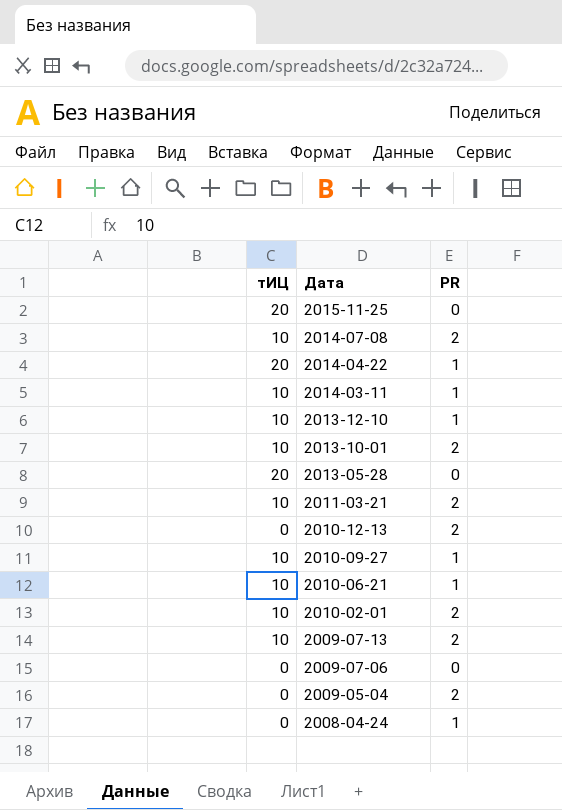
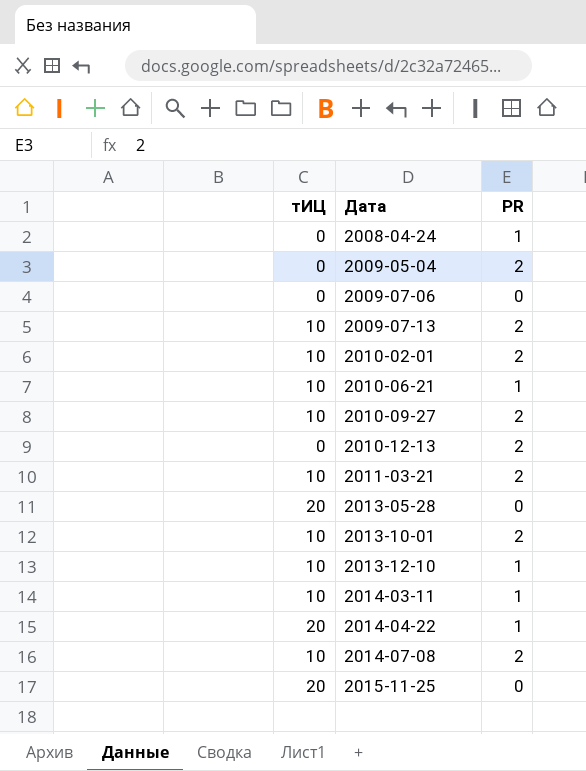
row order: Дата descending -> Дата ascending
2010-09-27 | PR: 1 -> 2

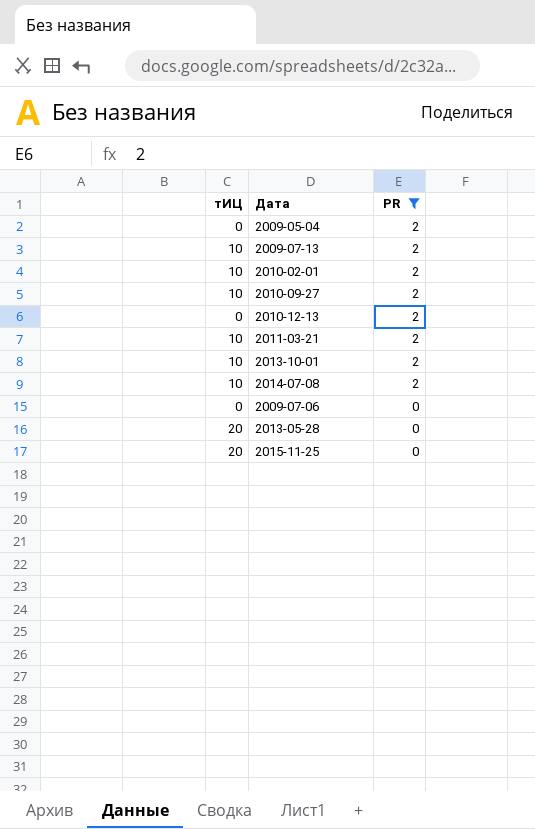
filter: none -> PR != 1
row order: Дата ascending -> PR descending

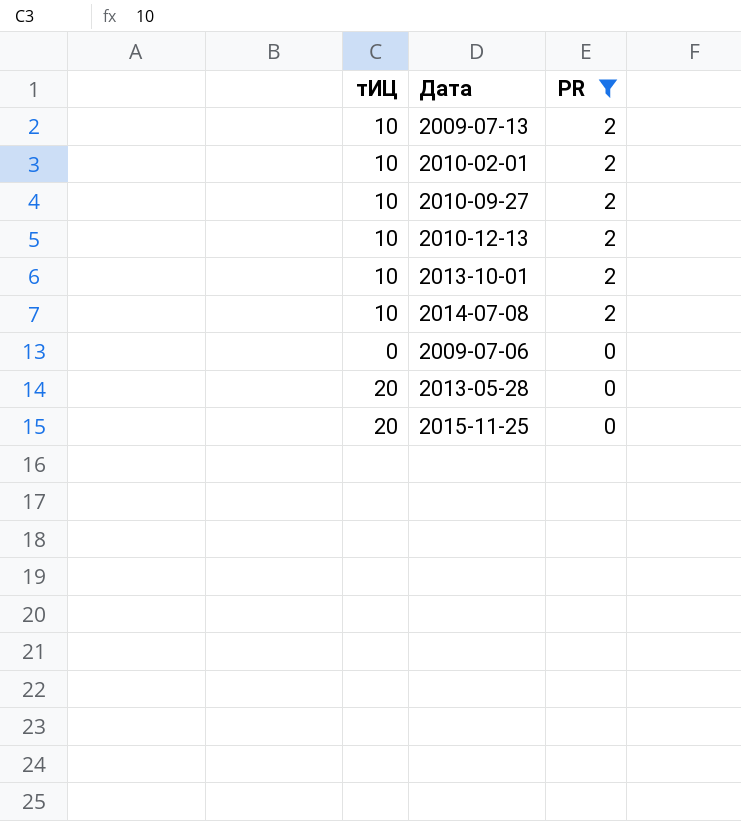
row 2009-05-04: 0 | 2 -> none
row 2011-03-21: 10 | 2 -> none
2010-12-13 | тИЦ: 0 -> 10

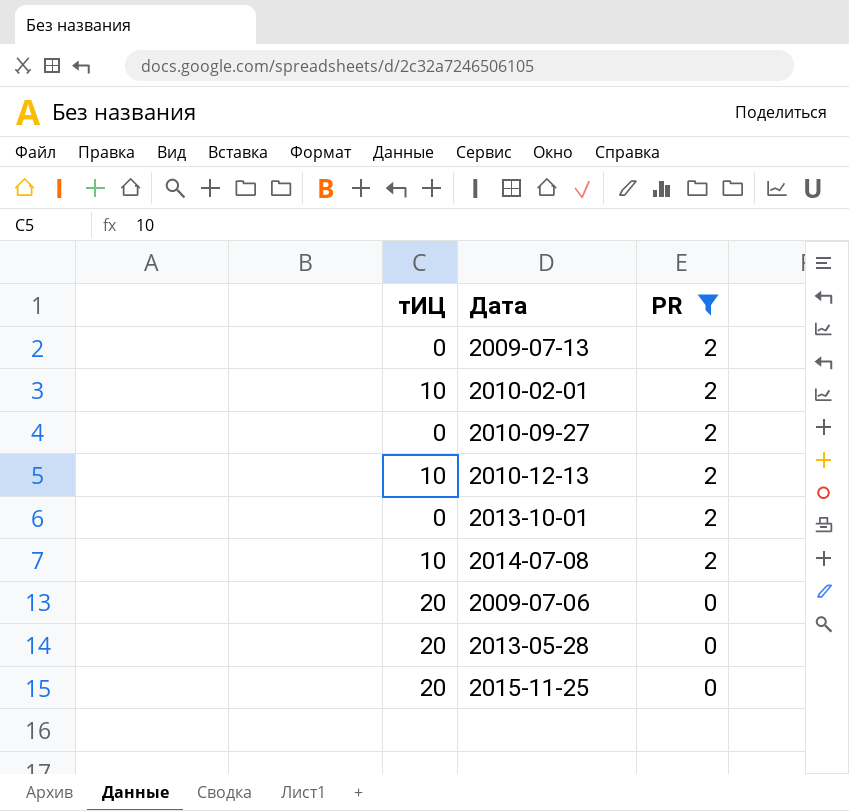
2009-07-13 | тИЦ: 10 -> 0
2010-09-27 | тИЦ: 10 -> 0
2013-10-01 | тИЦ: 10 -> 0
2009-07-06 | тИЦ: 0 -> 20

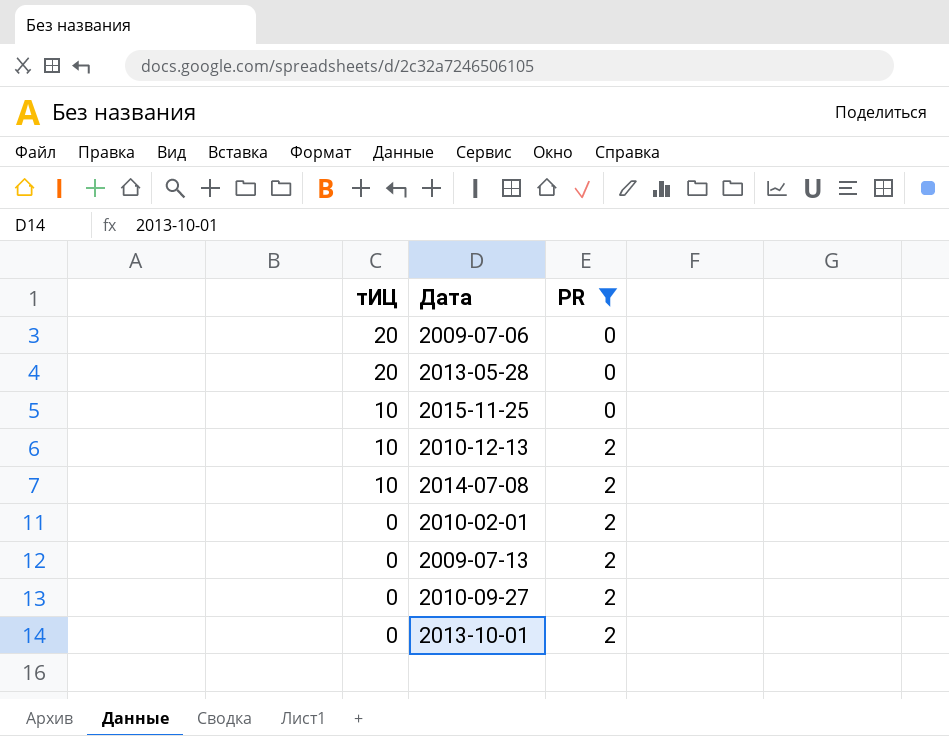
row order: PR descending -> тИЦ descending
2015-11-25 | тИЦ: 20 -> 10
2010-02-01 | тИЦ: 10 -> 0

